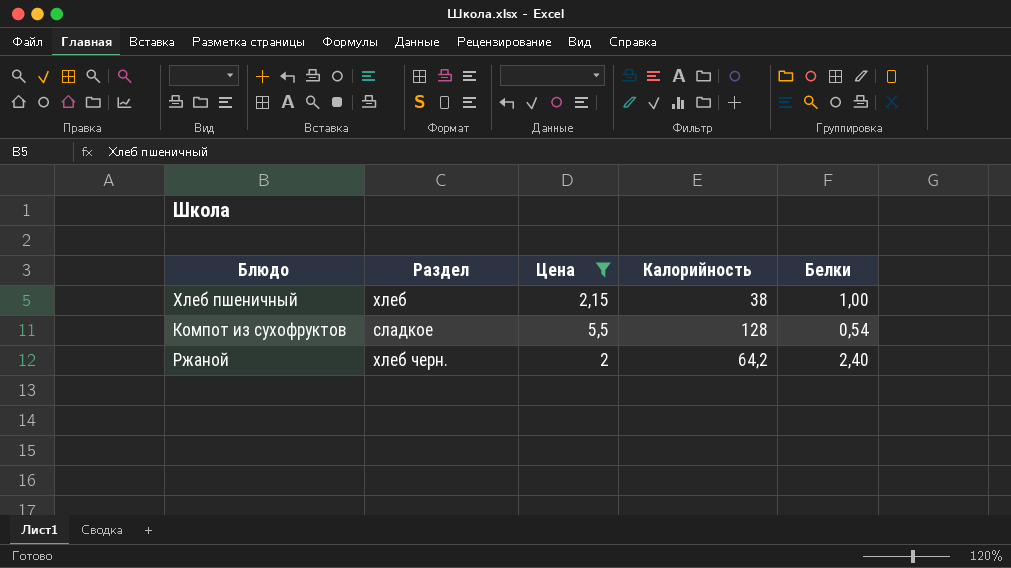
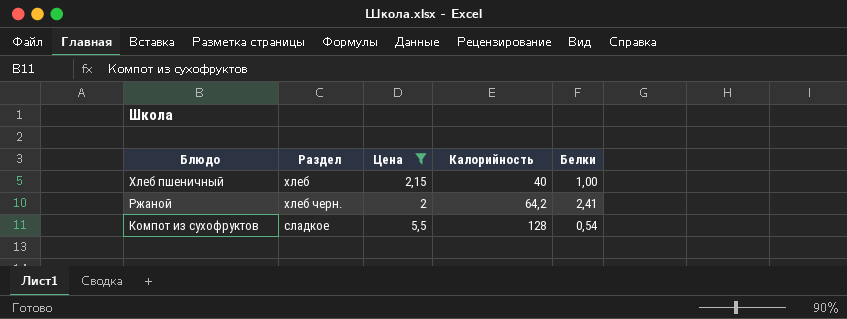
row order: none -> Блюдо descending
Хлеб пшеничный | Калорийность: 38 -> 40
Ржаной | Белки: 2,40 -> 2,41

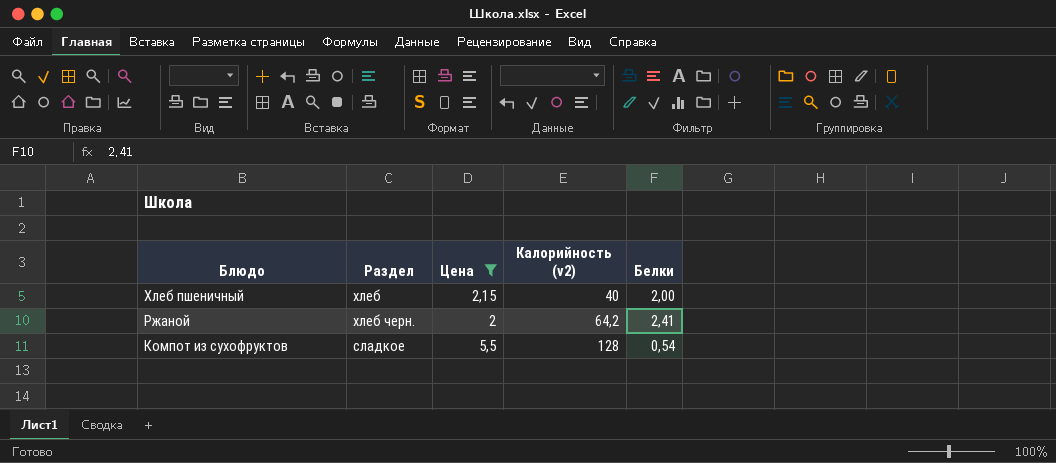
column name: Калорийность -> Калорийность (v2)
Хлеб пшеничный | Белки: 1,00 -> 2,00

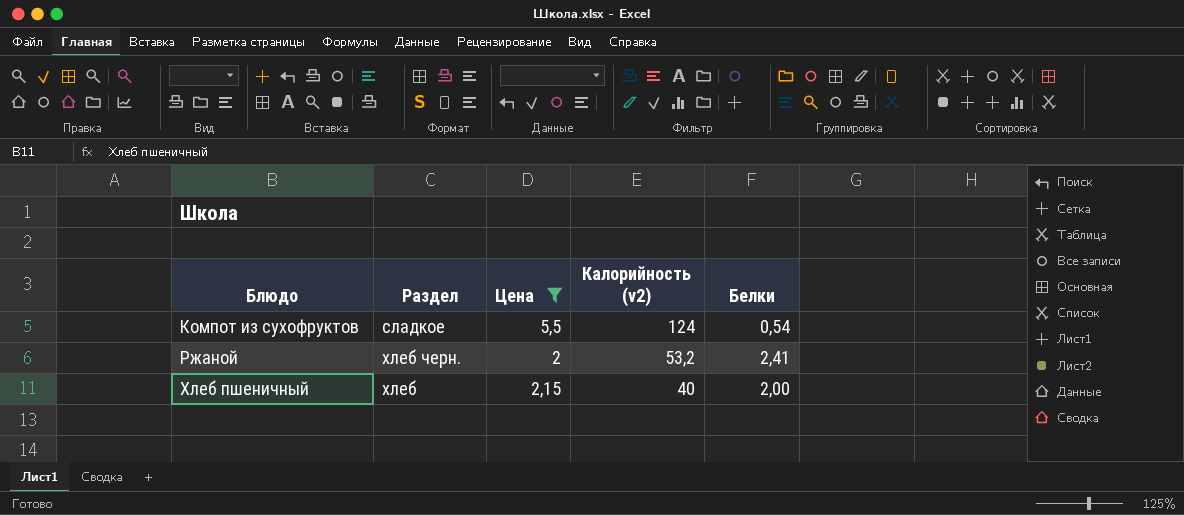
row order: Блюдо descending -> Блюдо ascending
Компот из сухофруктов | Калорийность (v2): 128 -> 124
Ржаной | Калорийность (v2): 64,2 -> 53,2

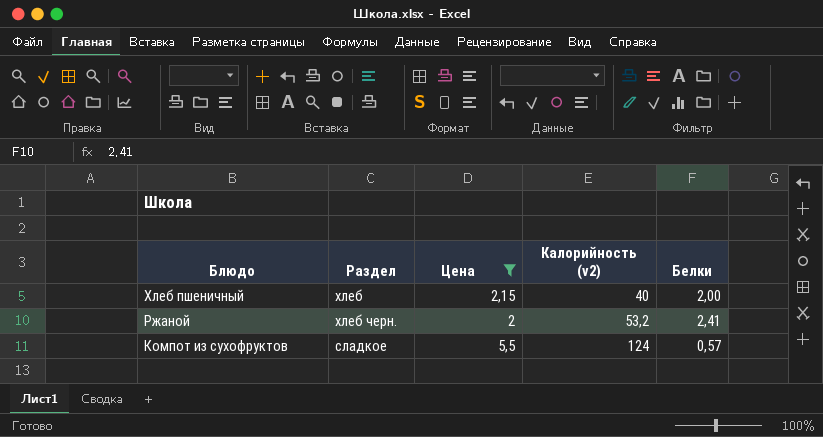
row order: Блюдо ascending -> Блюдо descending
Компот из сухофруктов | Белки: 0,54 -> 0,57

